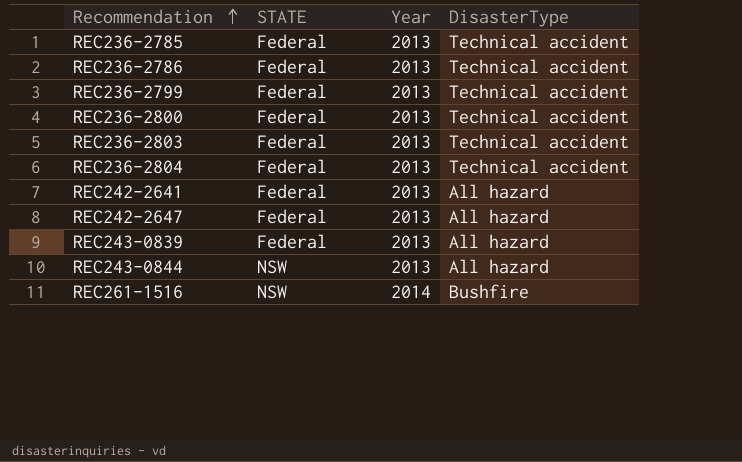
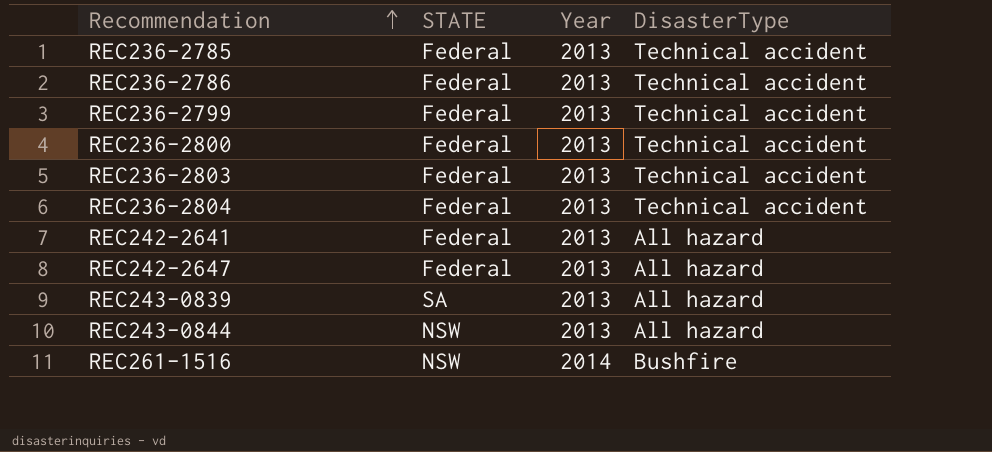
REC243-0839 | STATE: Federal -> SA

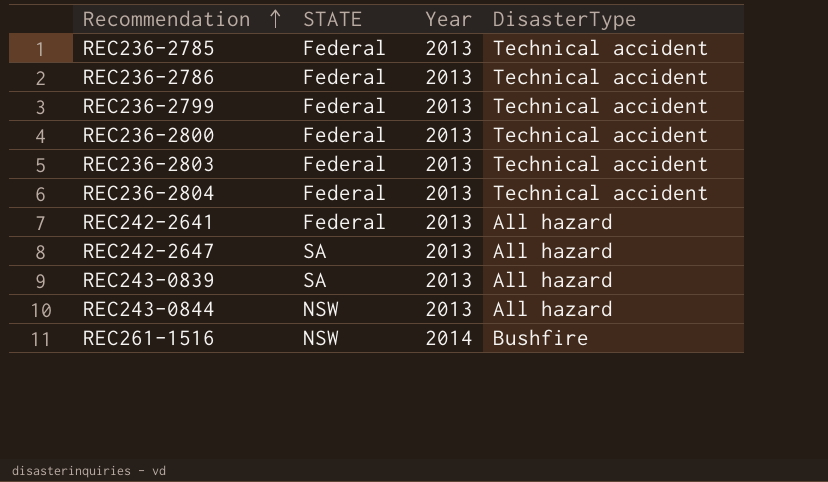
REC242-2647 | STATE: Federal -> SA

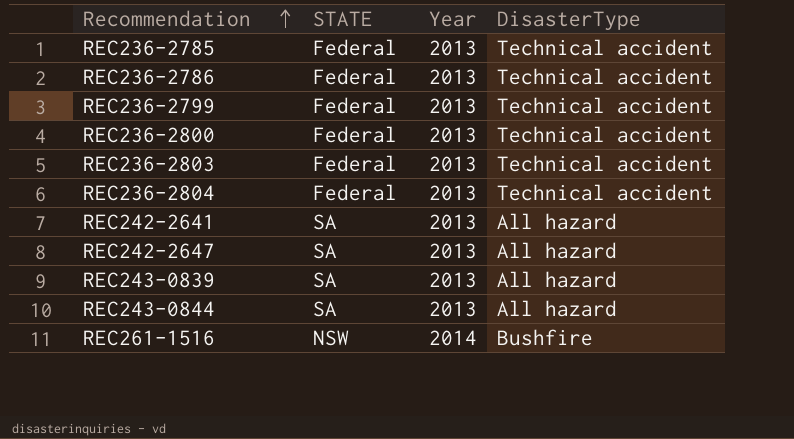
REC242-2641 | STATE: Federal -> SA
REC243-0844 | STATE: NSW -> SA

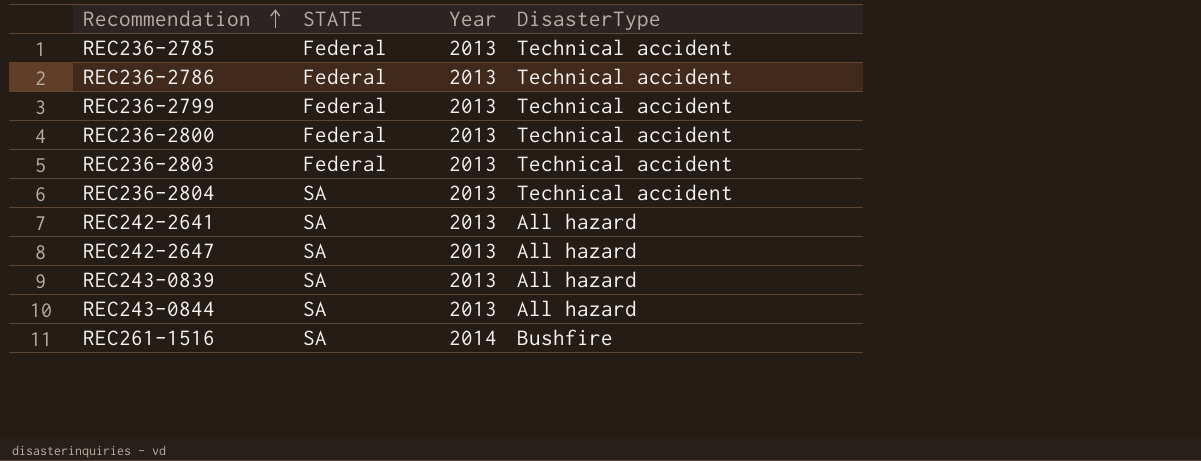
REC236-2804 | STATE: Federal -> SA
REC261-1516 | STATE: NSW -> SA

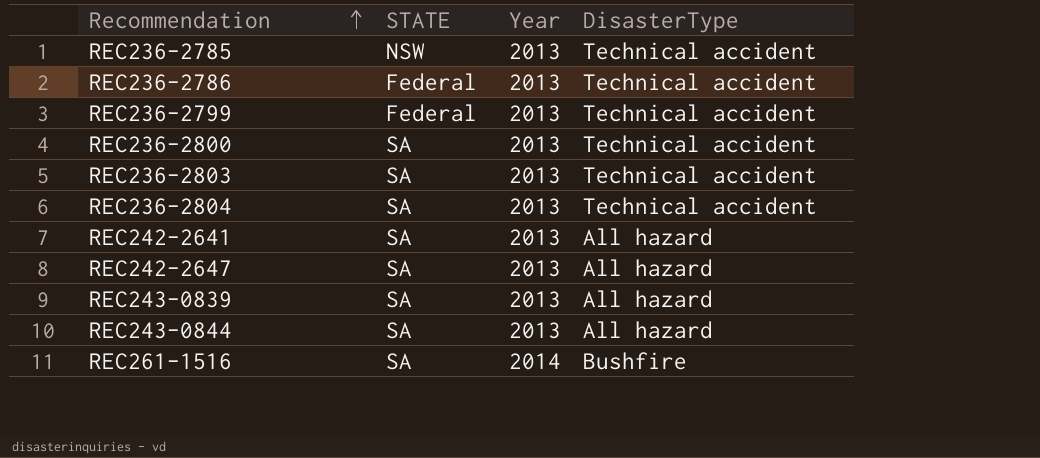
REC236-2785 | STATE: Federal -> NSW
REC236-2800 | STATE: Federal -> SA
REC236-2803 | STATE: Federal -> SA

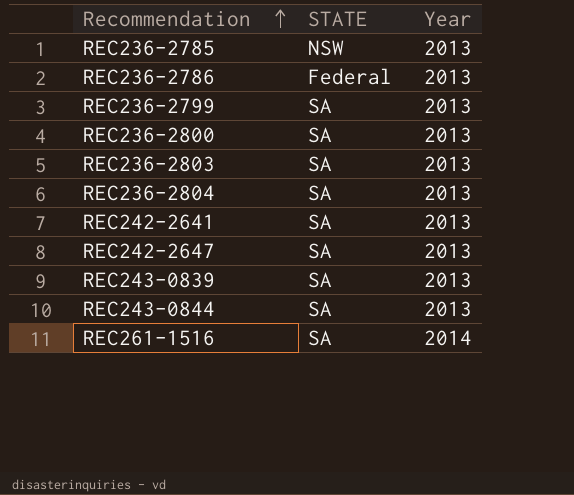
column DisasterType | position: 4 -> none
REC236-2799 | STATE: Federal -> SA

